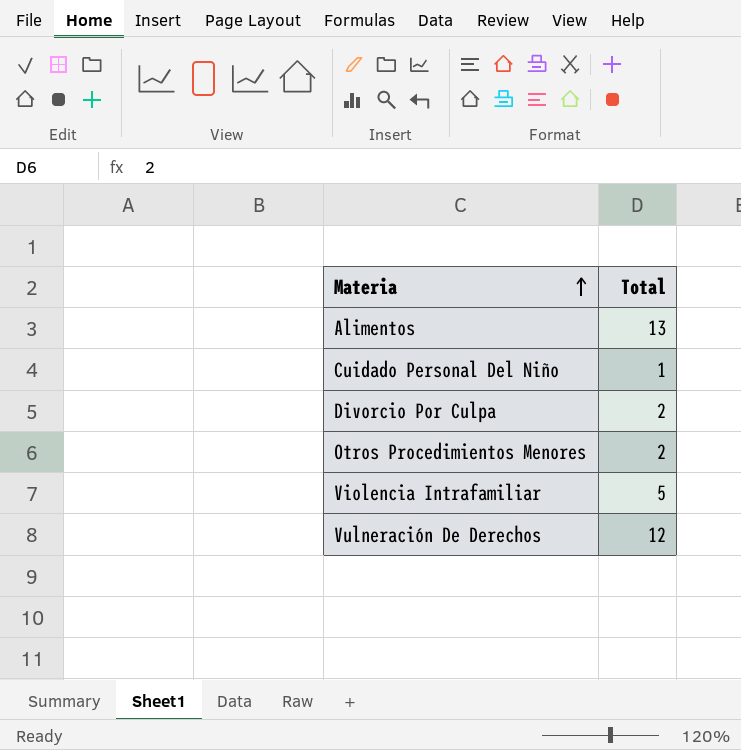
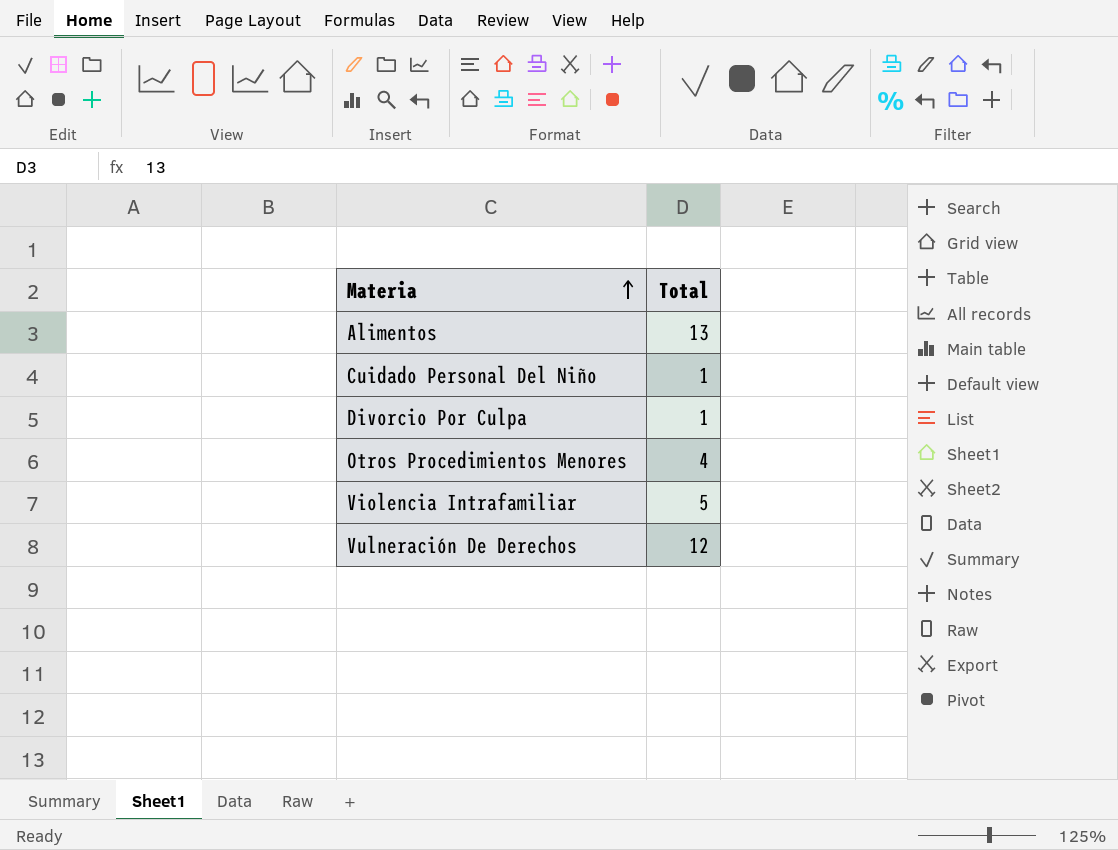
Divorcio Por Culpa | Total: 2 -> 1
Otros Procedimientos Menores | Total: 2 -> 4

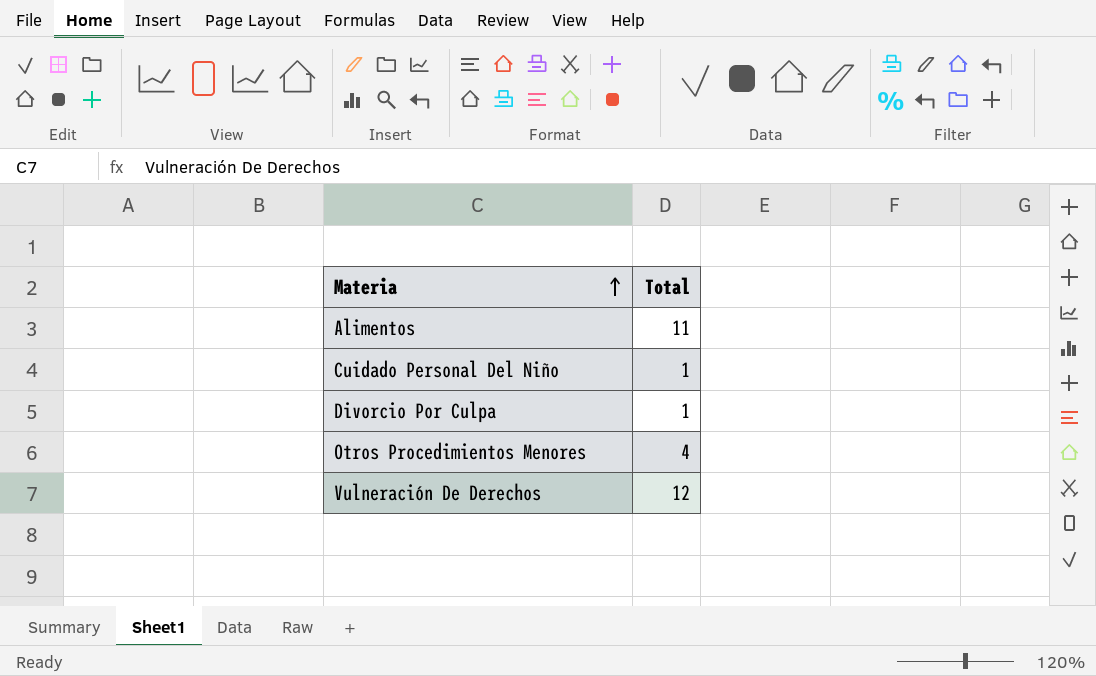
row Violencia Intrafamiliar: 5 -> none
Alimentos | Total: 13 -> 11

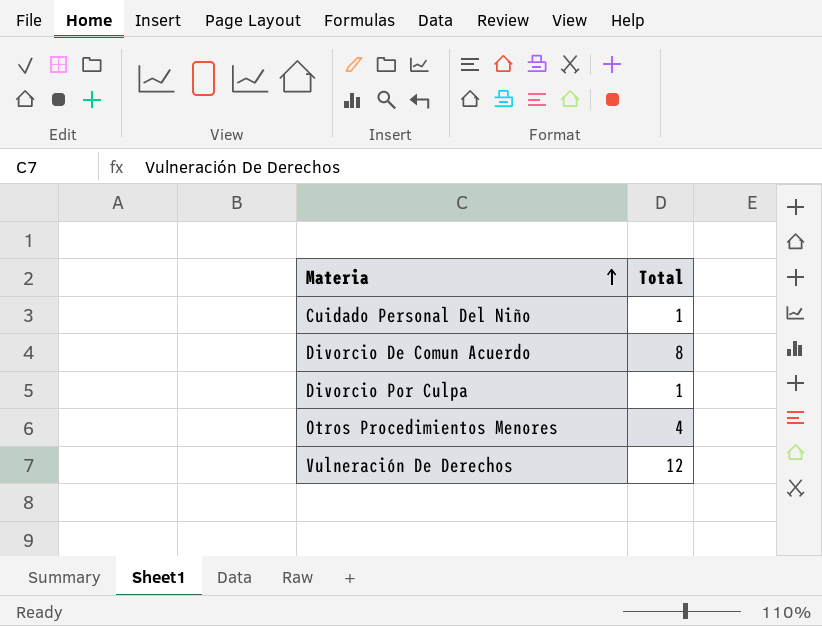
row Alimentos: 11 -> none
row Divorcio De Comun Acuerdo: none -> 8

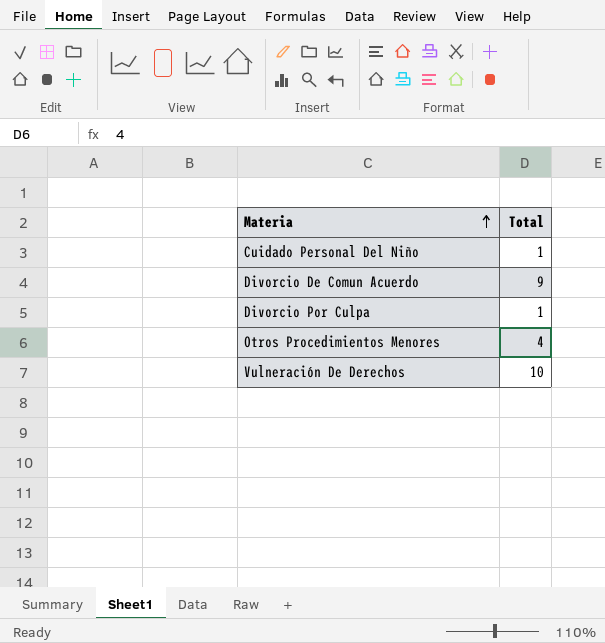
Divorcio De Comun Acuerdo | Total: 8 -> 9
Vulneración De Derechos | Total: 12 -> 10

